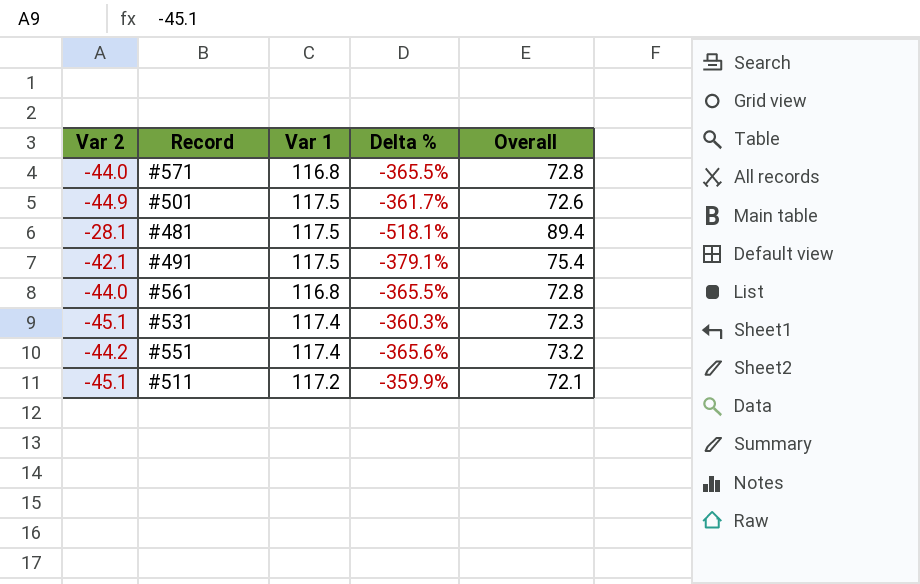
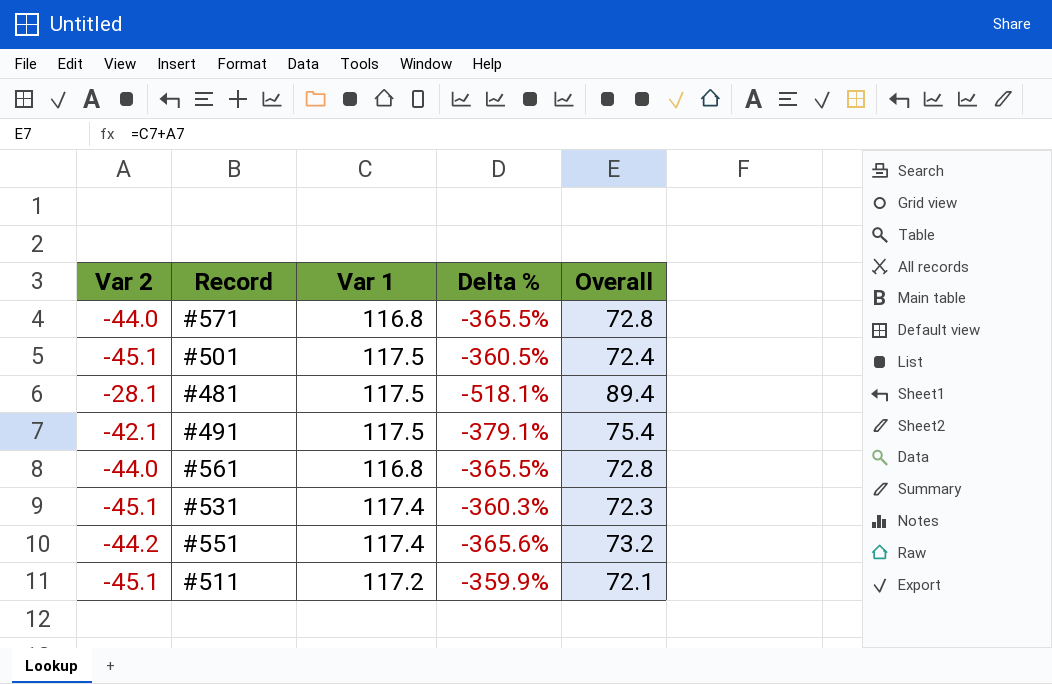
#501 | Var 2: -44.9 -> -45.1
#501 | Delta %: -361.7% -> -360.5%
#501 | Overall: 72.6 -> 72.4

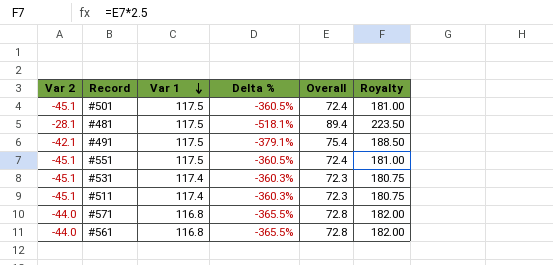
row order: none -> Var 1 descending
column Royalty | formula: none -> [Overall] * 2.5
#551 | Var 2: -44.2 -> -45.1
#551 | Var 1: 117.4 -> 117.5
#551 | Delta %: -365.6% -> -360.5%
#551 | Overall: 73.2 -> 72.4
#511 | Var 1: 117.2 -> 117.4
#511 | Delta %: -359.9% -> -360.3%
#511 | Overall: 72.1 -> 72.3

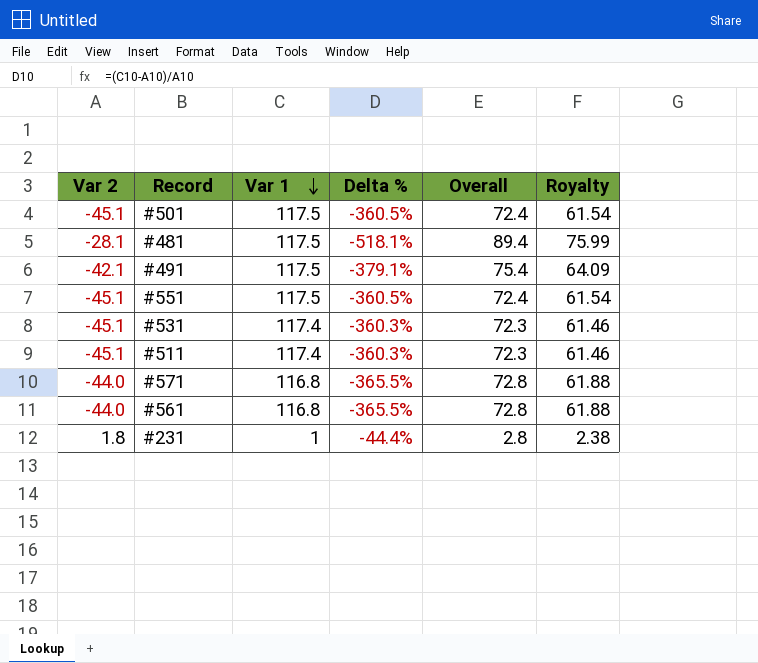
column Royalty | formula: [Overall] * 2.5 -> [Overall] * 0.85
row #231: none -> 1.8 | 1 | -44.4% | 2.8 | 2.38

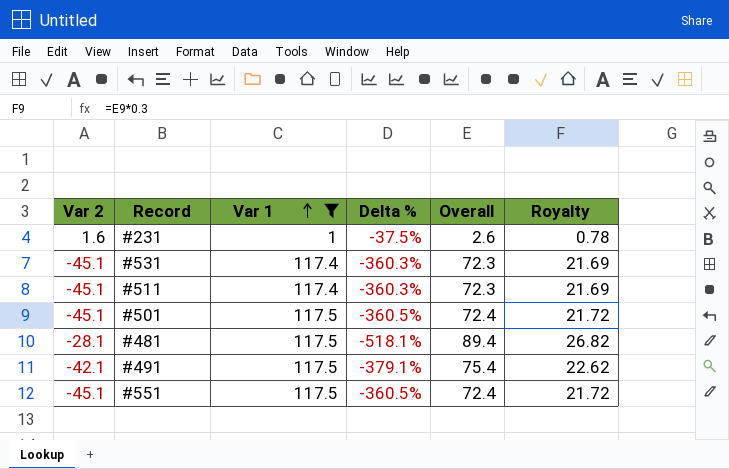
filter: none -> Var 1 != 116.8
row order: Var 1 descending -> Var 1 ascending
column Royalty | formula: [Overall] * 0.85 -> [Overall] * 0.3
#231 | Var 2: 1.8 -> 1.6
#231 | Delta %: -44.4% -> -37.5%
#231 | Overall: 2.8 -> 2.6

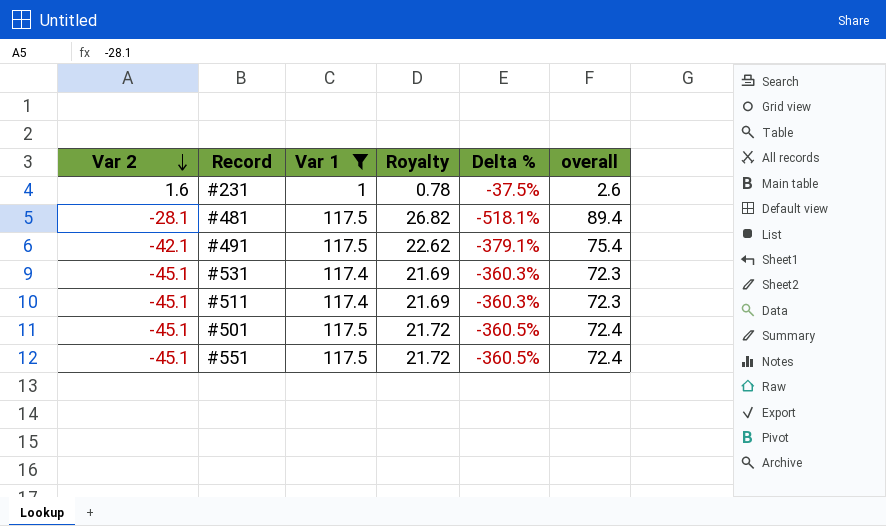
row order: Var 1 ascending -> Var 2 descending
column Royalty | position: 6 -> 4
column name: Overall -> overall

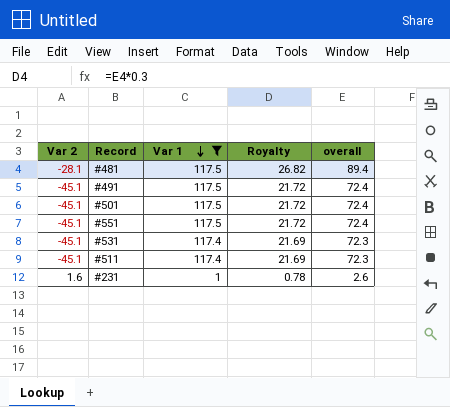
row order: Var 2 descending -> Var 1 descending
column Delta % | formula: ([Var 1] - [Var 2]) / [Var 2] -> none
#491 | Var 2: -42.1 -> -45.1
#491 | Royalty: 22.62 -> 21.72
#491 | overall: 75.4 -> 72.4

